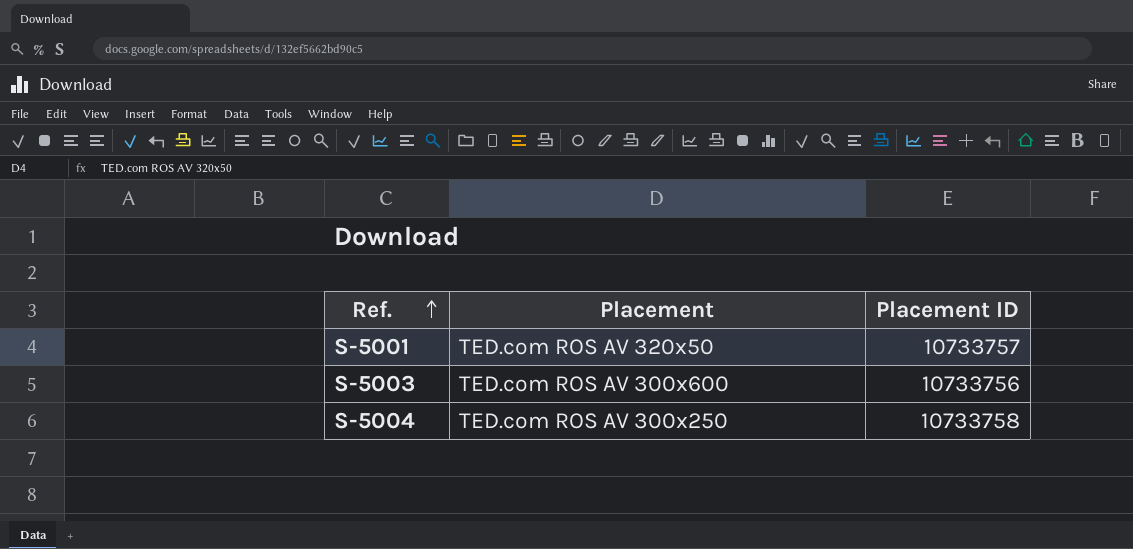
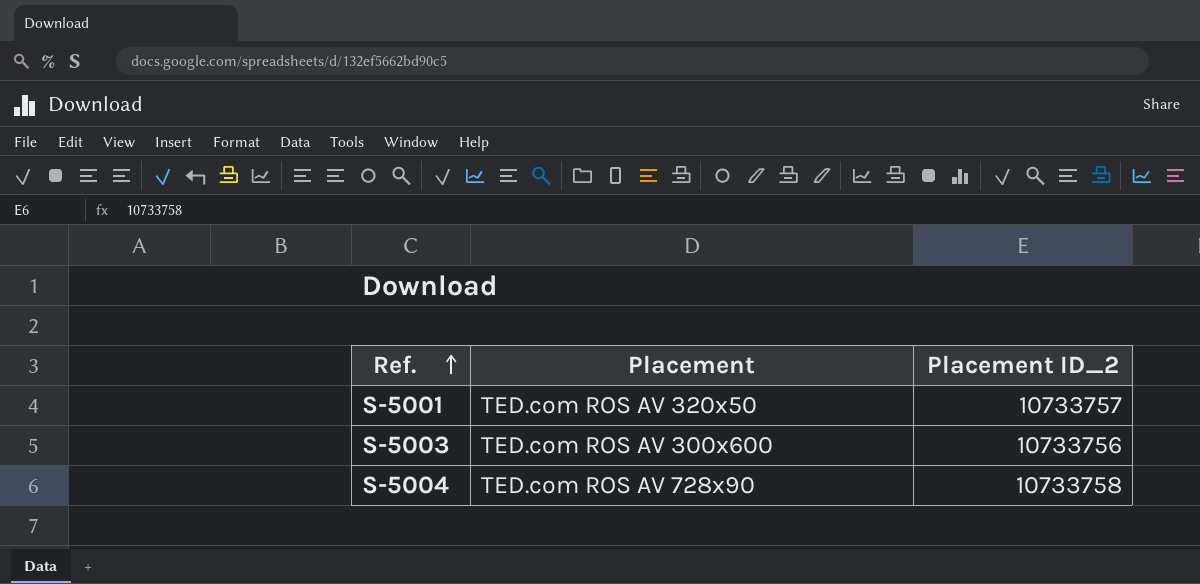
column name: Placement ID -> Placement ID_2
S-5004 | Placement: TED.com ROS AV 300x250 -> TED.com ROS AV 728x90

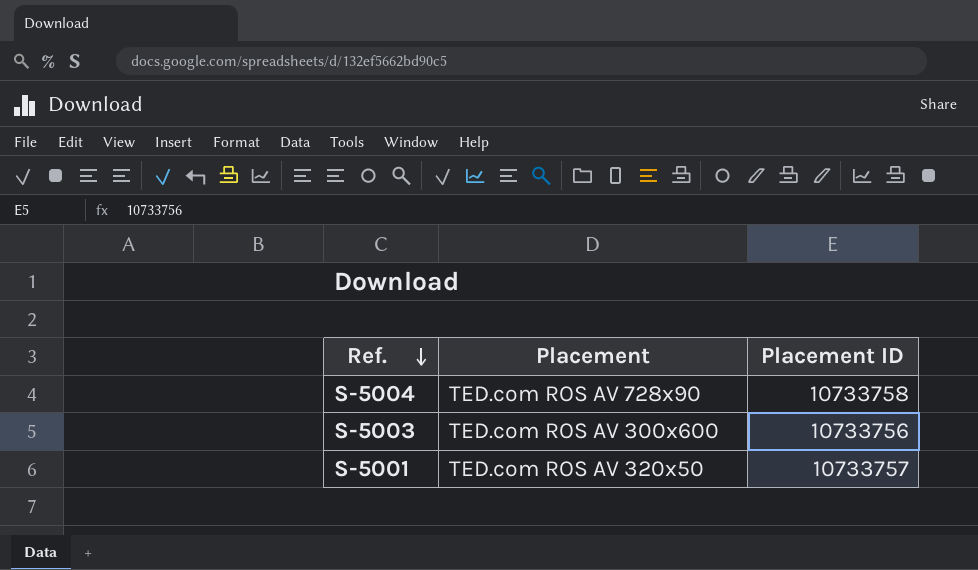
row order: Ref. ascending -> Ref. descending
column name: Placement ID_2 -> Placement ID

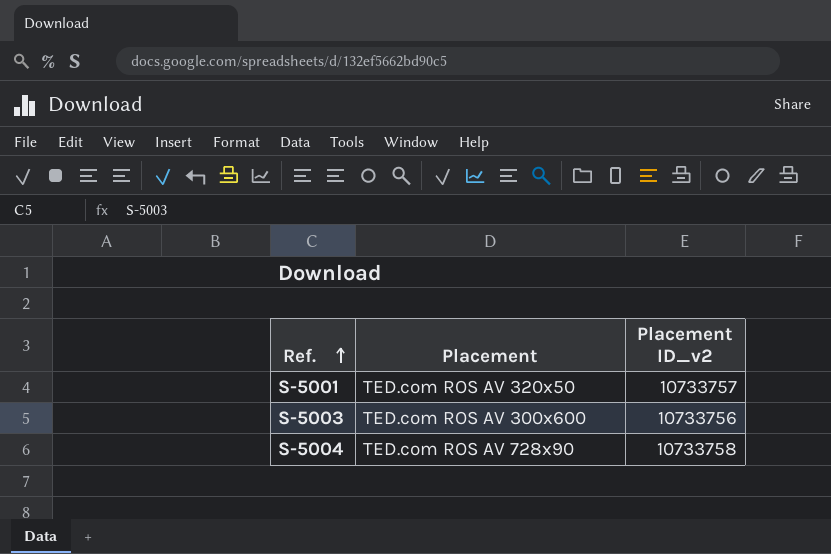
row order: Ref. descending -> Ref. ascending
column name: Placement ID -> Placement ID_v2

